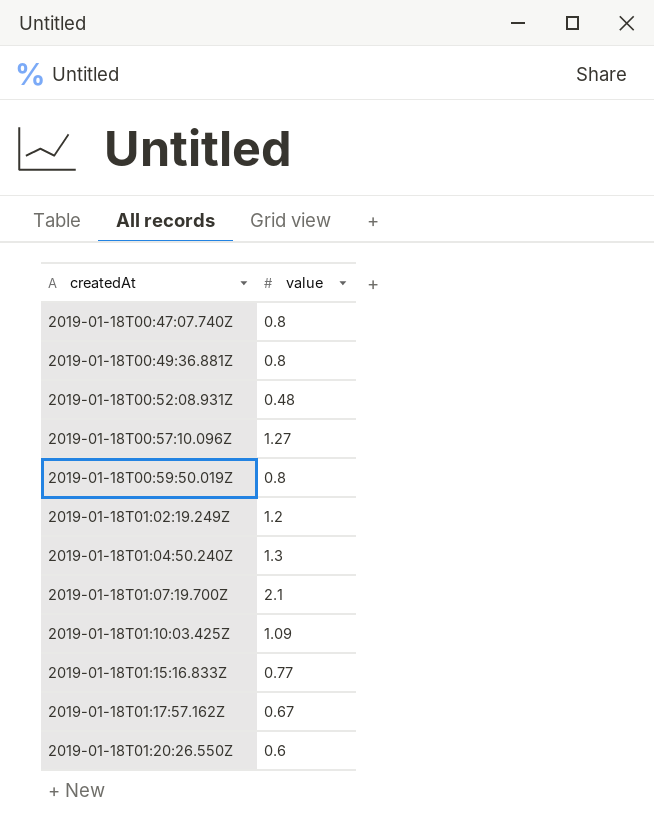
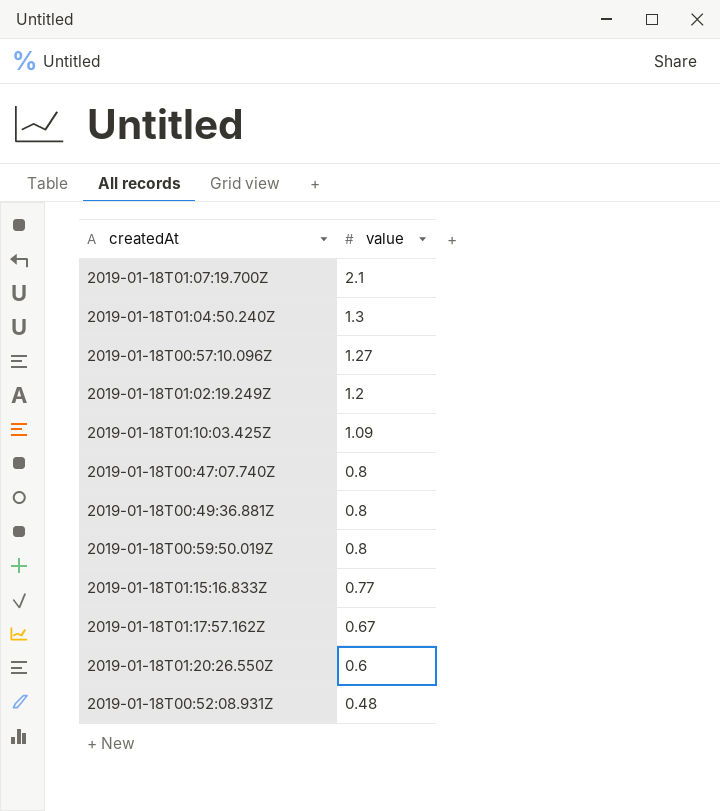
row order: createdAt ascending -> value descending

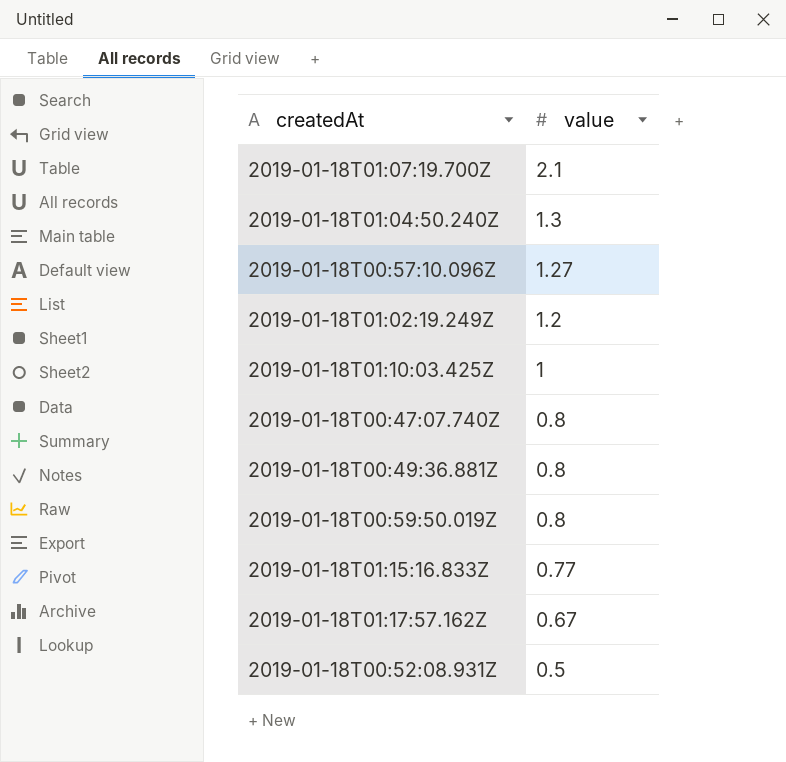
row 2019-01-18T01:20:26.550Z: 0.6 -> none
2019-01-18T01:10:03.425Z | value: 1.09 -> 1
2019-01-18T00:52:08.931Z | value: 0.48 -> 0.5

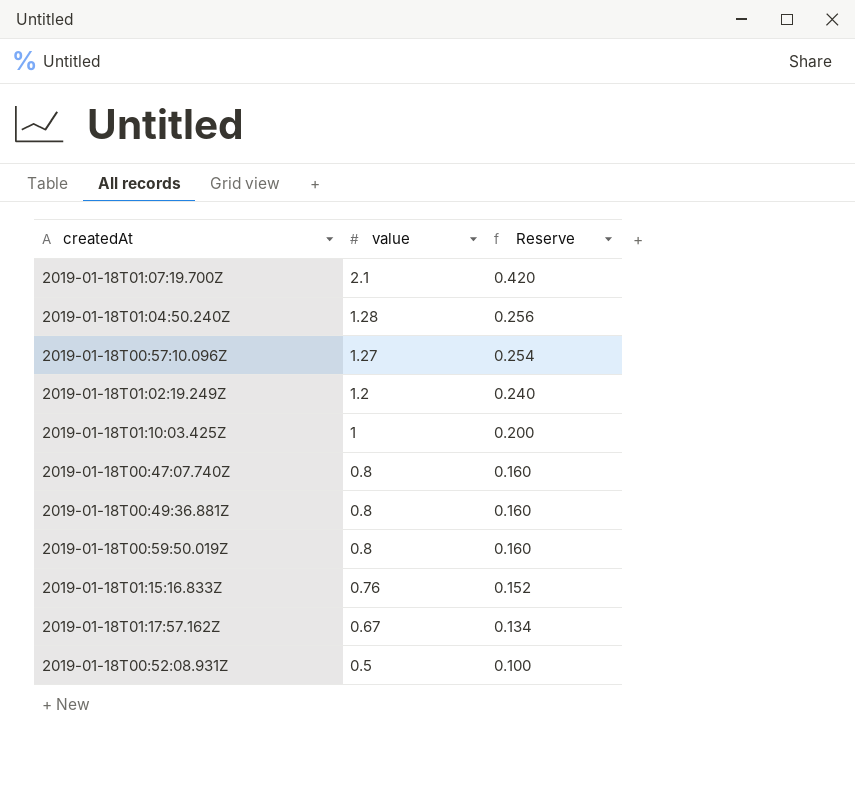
column Reserve | formula: none -> [value] * 0.2
2019-01-18T01:04:50.240Z | value: 1.3 -> 1.28
2019-01-18T01:15:16.833Z | value: 0.77 -> 0.76

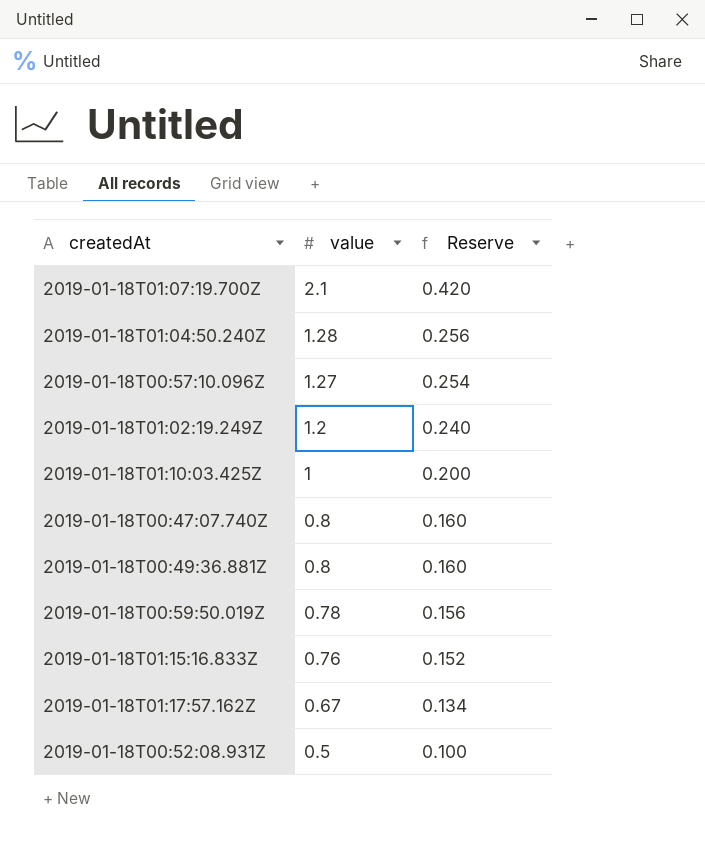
2019-01-18T00:59:50.019Z | value: 0.8 -> 0.78
2019-01-18T00:59:50.019Z | Reserve: 0.160 -> 0.156

